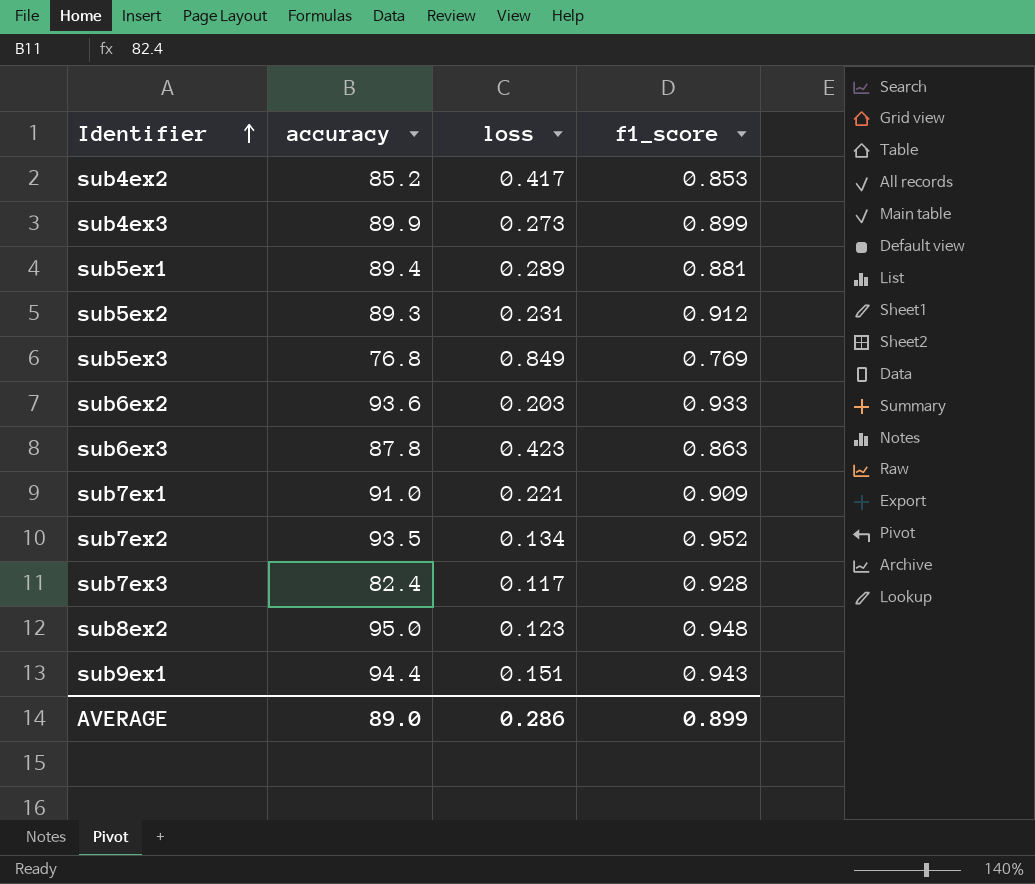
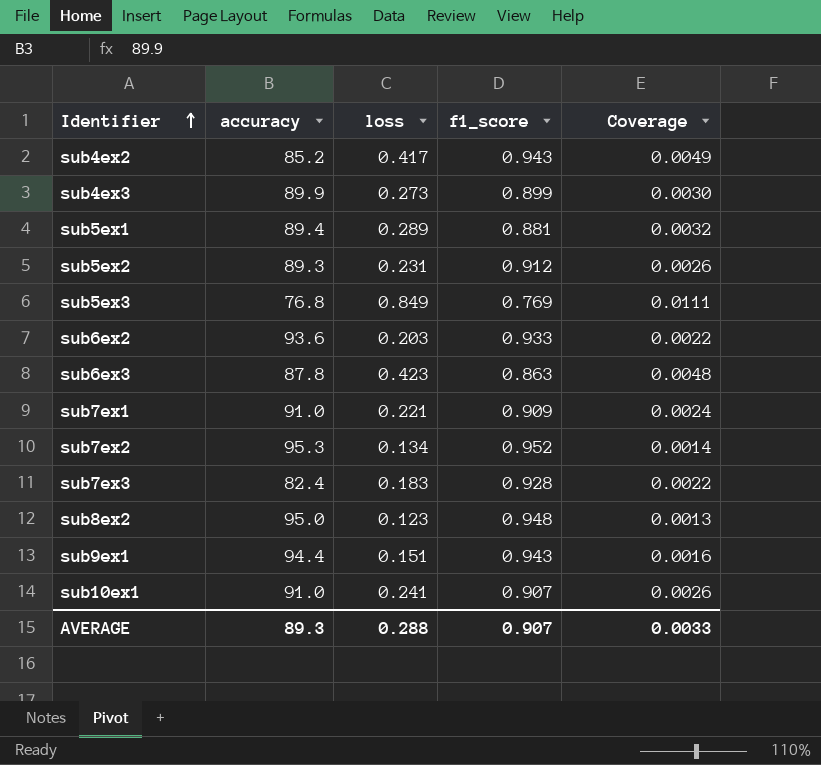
column Coverage | formula: none -> [loss] / [accuracy]
sub4ex2 | f1_score: 0.853 -> 0.943
sub7ex2 | accuracy: 93.5 -> 95.3
sub7ex3 | loss: 0.117 -> 0.183
row sub10ex1: none -> 91.0 | 0.241 | 0.907 | 0.0026
AVERAGE | accuracy: 89.0 -> 89.3
AVERAGE | loss: 0.286 -> 0.288
AVERAGE | f1_score: 0.899 -> 0.907

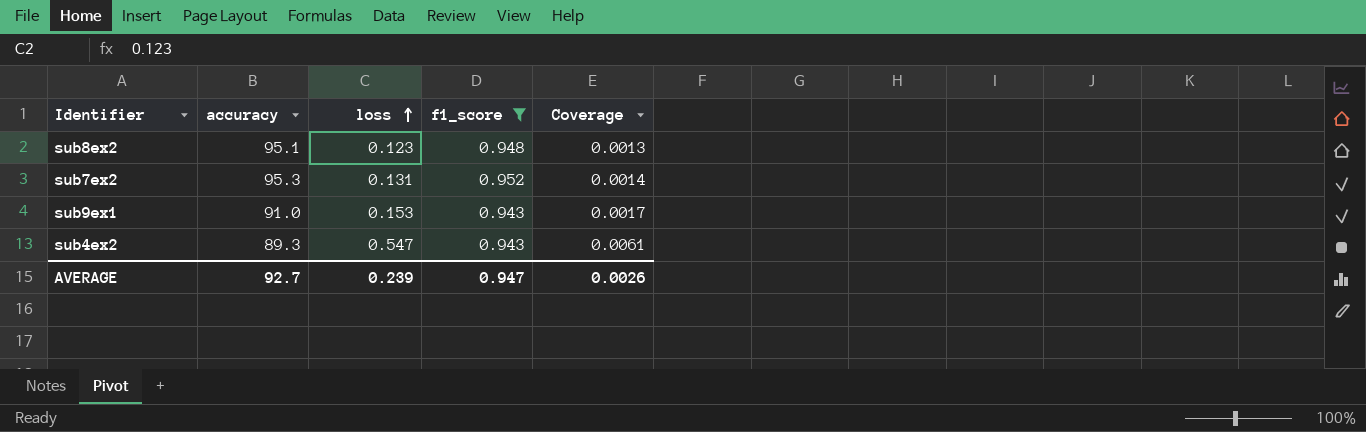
filter: none -> f1_score >= 0.943
row order: Identifier ascending -> loss ascending
sub8ex2 | accuracy: 95.0 -> 95.1
sub7ex2 | loss: 0.134 -> 0.131
sub9ex1 | accuracy: 94.4 -> 91.0
sub9ex1 | loss: 0.151 -> 0.153
sub9ex1 | Coverage: 0.0016 -> 0.0017
sub4ex2 | accuracy: 85.2 -> 89.3
sub4ex2 | loss: 0.417 -> 0.547
sub4ex2 | Coverage: 0.0049 -> 0.0061
AVERAGE | accuracy: 89.3 -> 92.7
AVERAGE | loss: 0.288 -> 0.239
AVERAGE | f1_score: 0.907 -> 0.947
AVERAGE | Coverage: 0.0033 -> 0.0026

